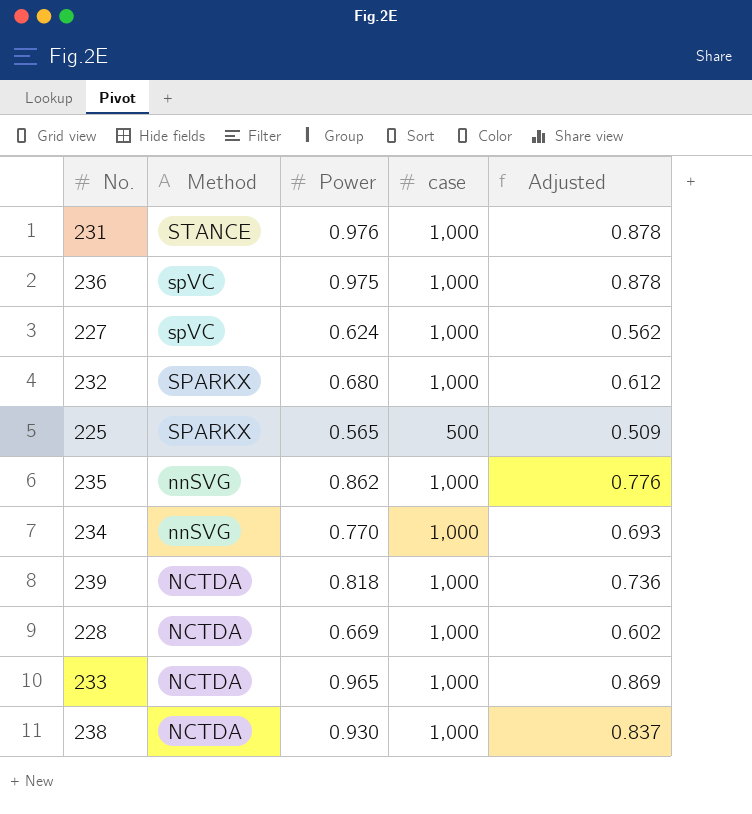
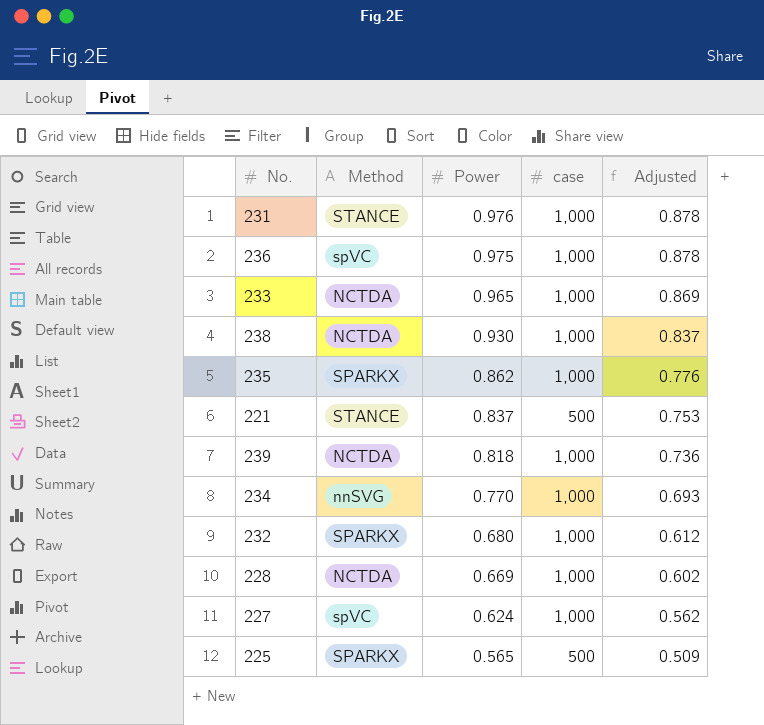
row order: Method descending -> Power descending
235 | Method: nnSVG -> SPARKX
row 221: none -> STANCE | 0.837 | 500 | 0.753

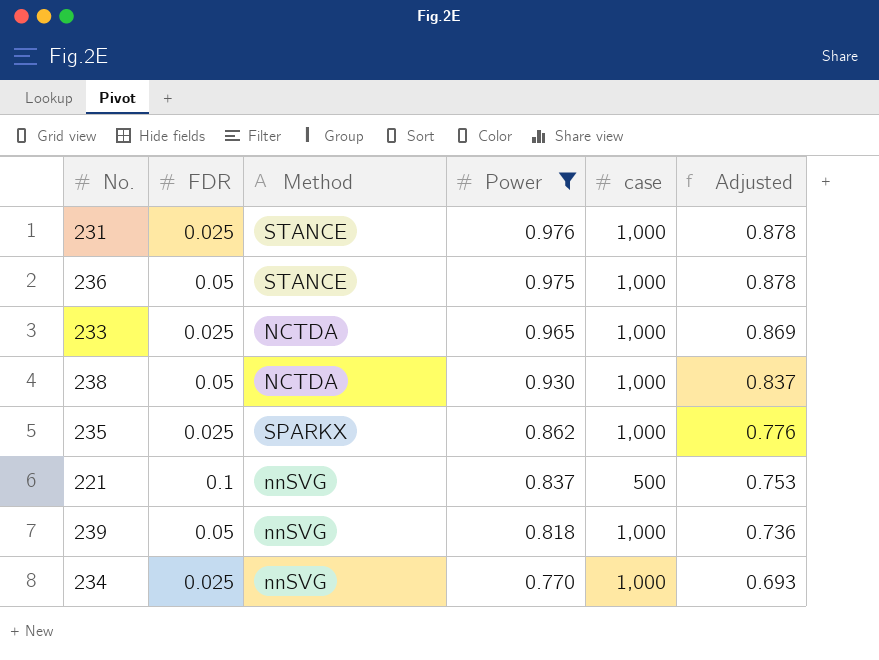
filter: none -> Power >= 0.770
column FDR | position: none -> 2
236 | Method: spVC -> STANCE
221 | Method: STANCE -> nnSVG
239 | Method: NCTDA -> nnSVG

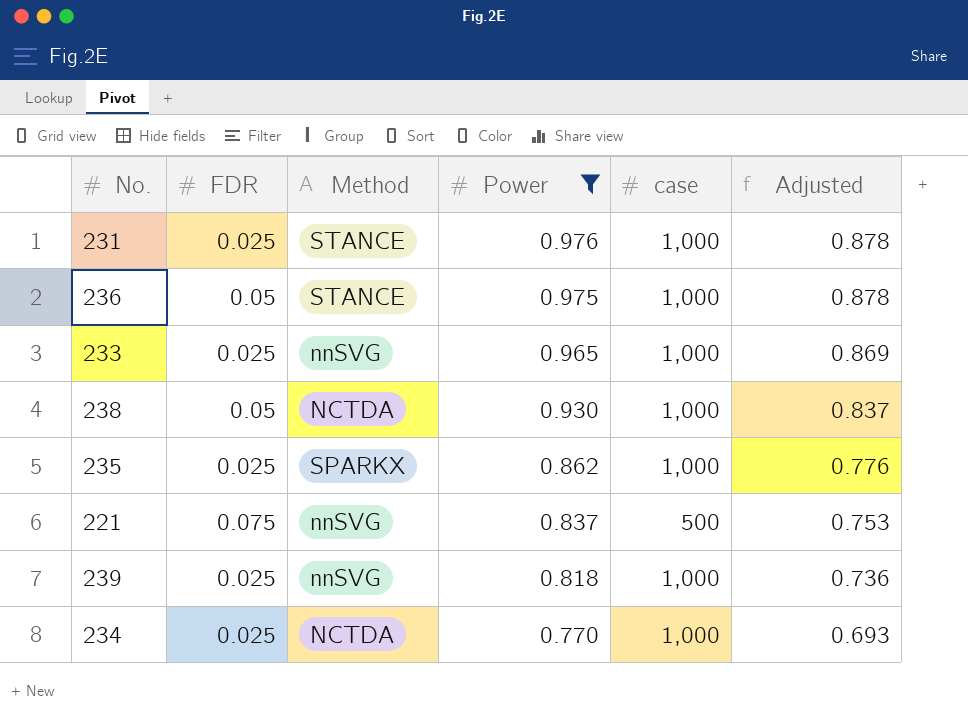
233 | Method: NCTDA -> nnSVG
221 | FDR: 0.1 -> 0.075
239 | FDR: 0.05 -> 0.025
234 | Method: nnSVG -> NCTDA

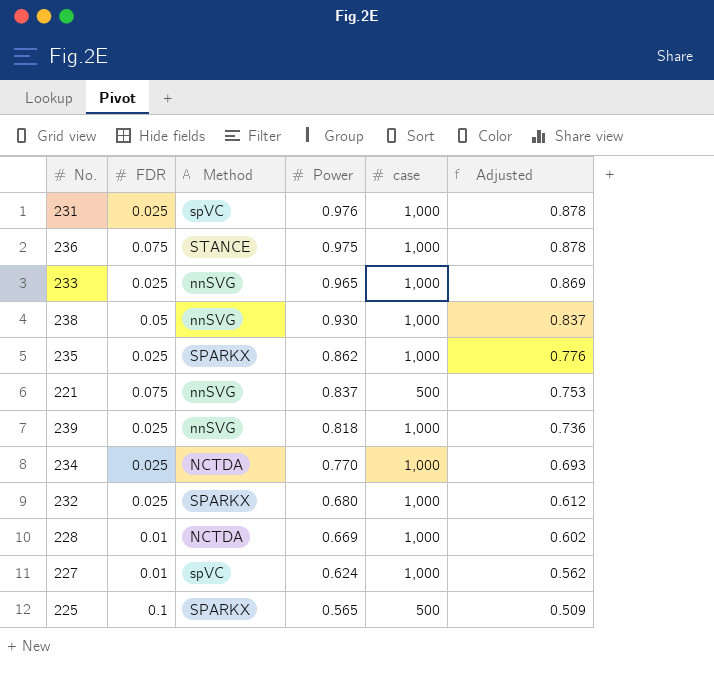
filter: Power >= 0.770 -> none
231 | Method: STANCE -> spVC
236 | FDR: 0.05 -> 0.075
238 | Method: NCTDA -> nnSVG

